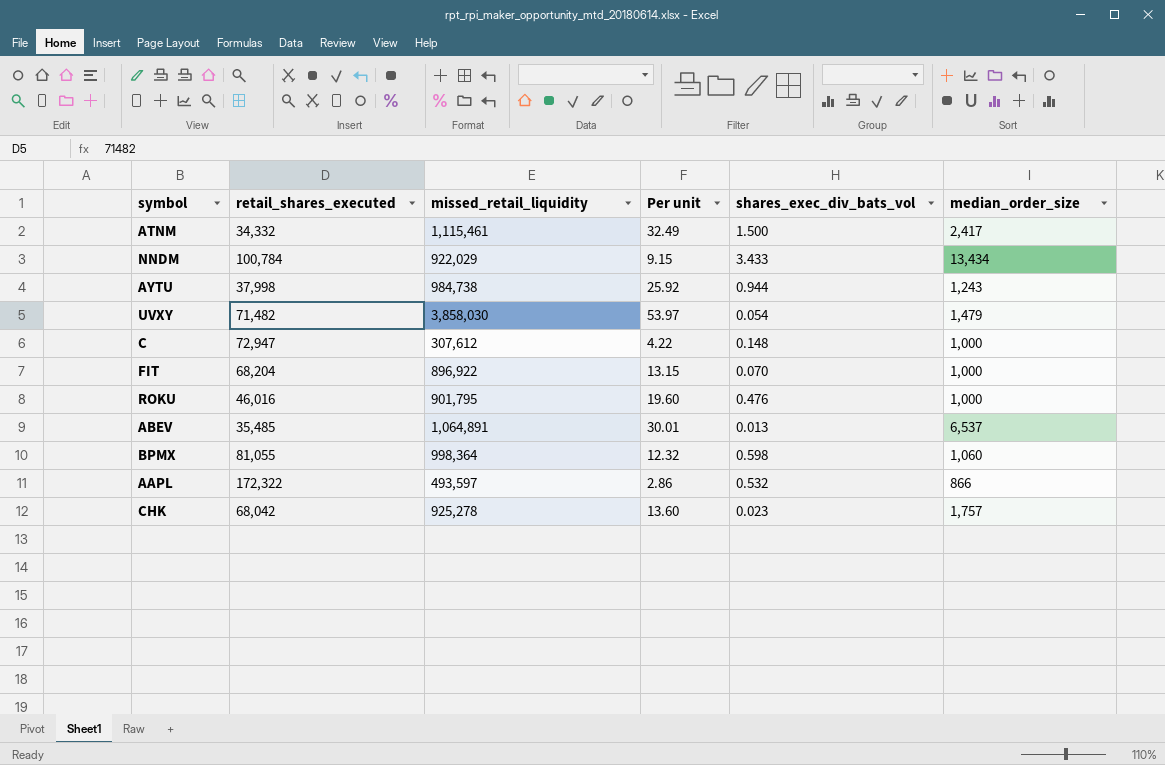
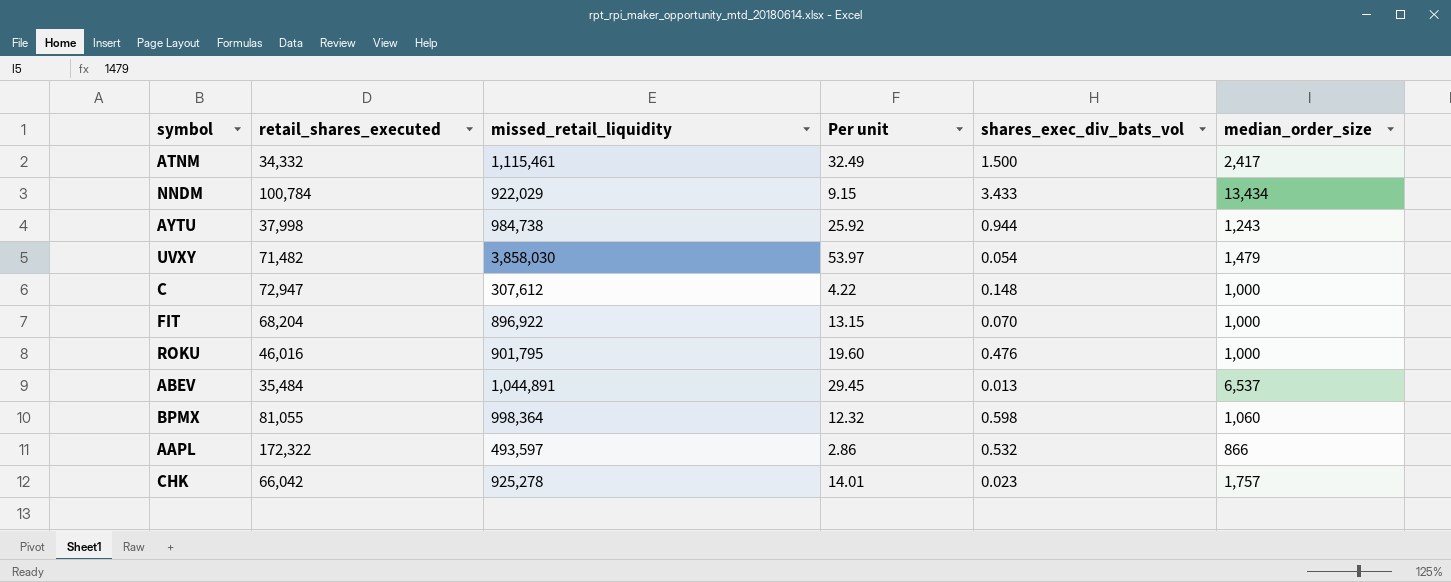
ABEV | retail_shares_executed: 35,485 -> 35,484
ABEV | missed_retail_liquidity: 1,064,891 -> 1,044,891
ABEV | Per unit: 30.01 -> 29.45
CHK | retail_shares_executed: 68,042 -> 66,042
CHK | Per unit: 13.60 -> 14.01

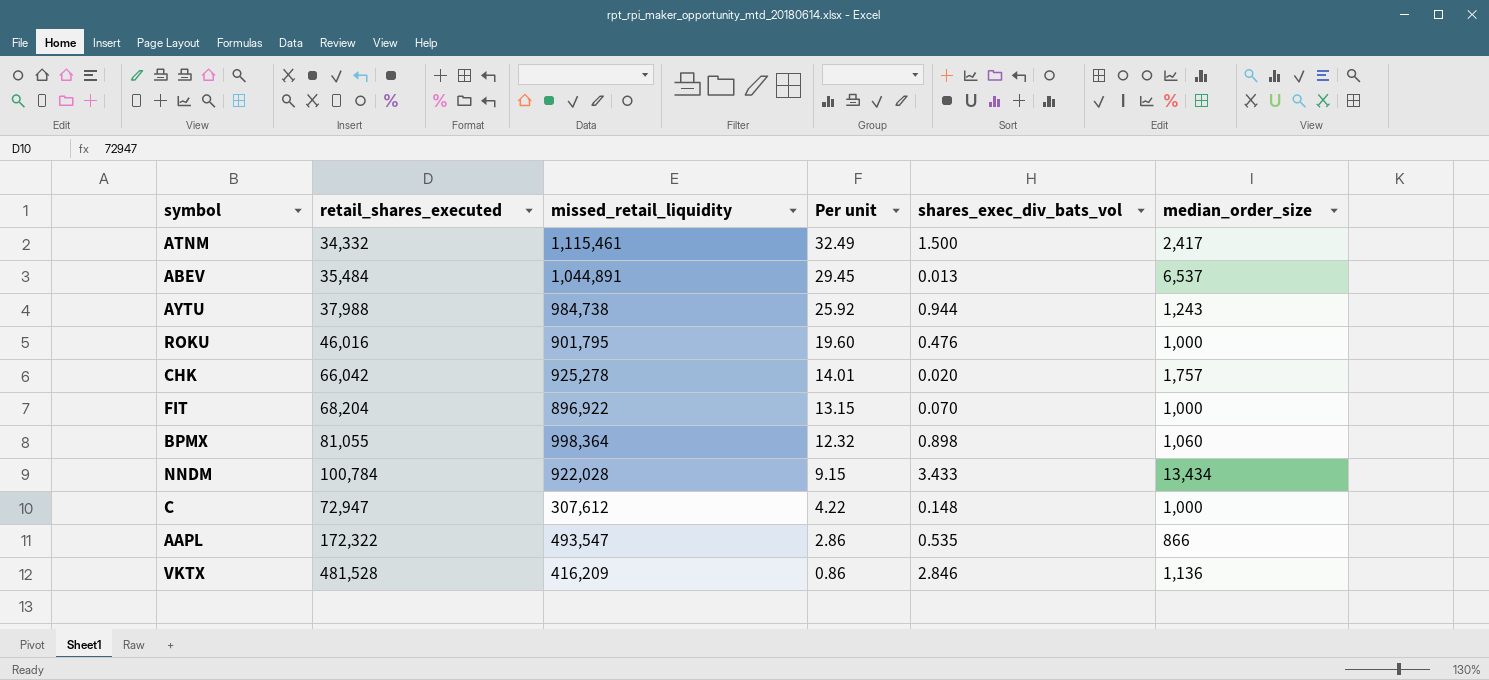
row order: none -> Per unit descending
row UVXY: 71,482 | 3,858,030 | 53.97 | 0.054 | 1,479 -> none
AYTU | retail_shares_executed: 37,998 -> 37,988
CHK | shares_exec_div_bats_vol: 0.023 -> 0.020
BPMX | shares_exec_div_bats_vol: 0.598 -> 0.898
NNDM | missed_retail_liquidity: 922,029 -> 922,028
AAPL | missed_retail_liquidity: 493,597 -> 493,547
AAPL | shares_exec_div_bats_vol: 0.532 -> 0.535
row VKTX: none -> 481,528 | 416,209 | 0.86 | 2.846 | 1,136

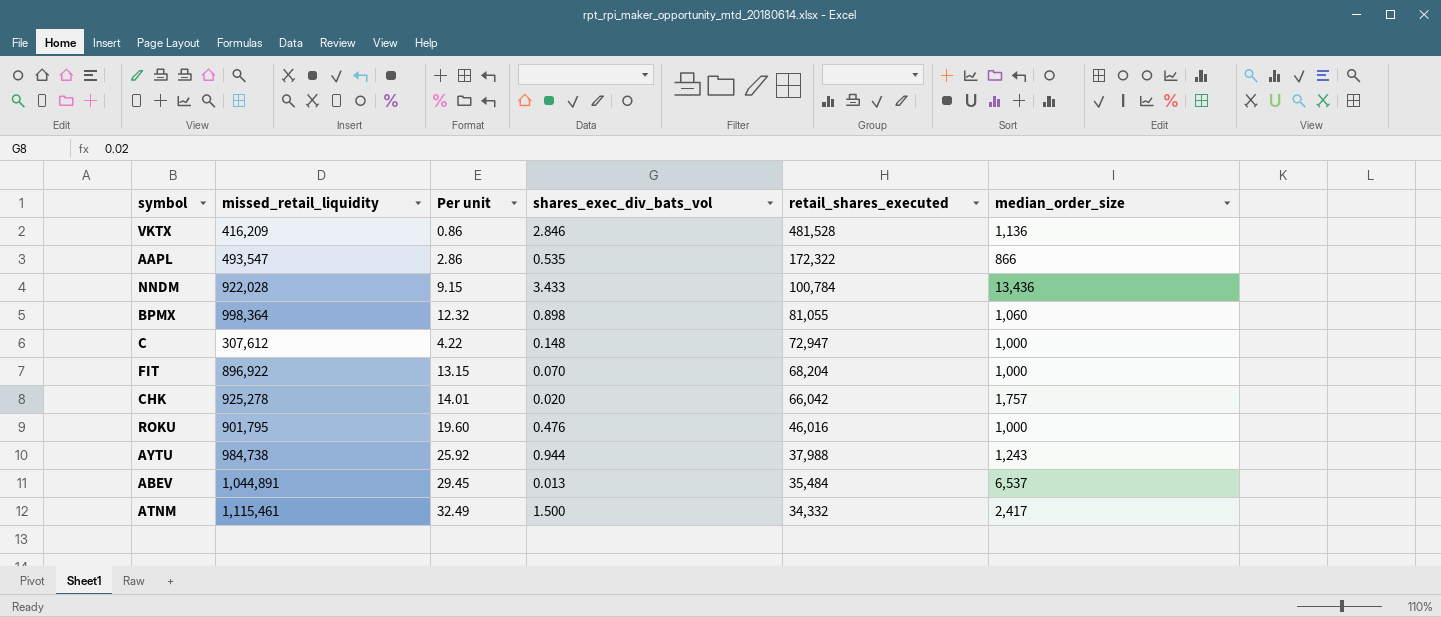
row order: Per unit descending -> retail_shares_executed descending
column retail_shares_executed | position: 2 -> 5
NNDM | median_order_size: 13,434 -> 13,436

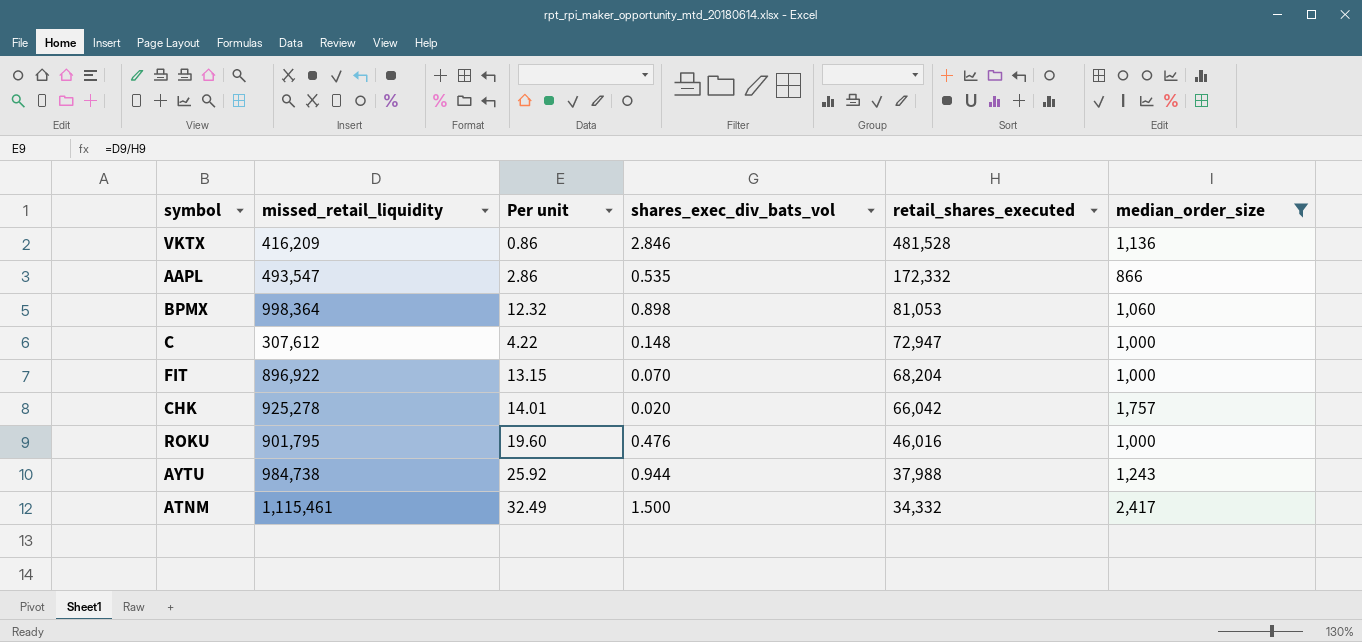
filter: none -> median_order_size <= 2,417
AAPL | retail_shares_executed: 172,322 -> 172,332
BPMX | retail_shares_executed: 81,055 -> 81,053

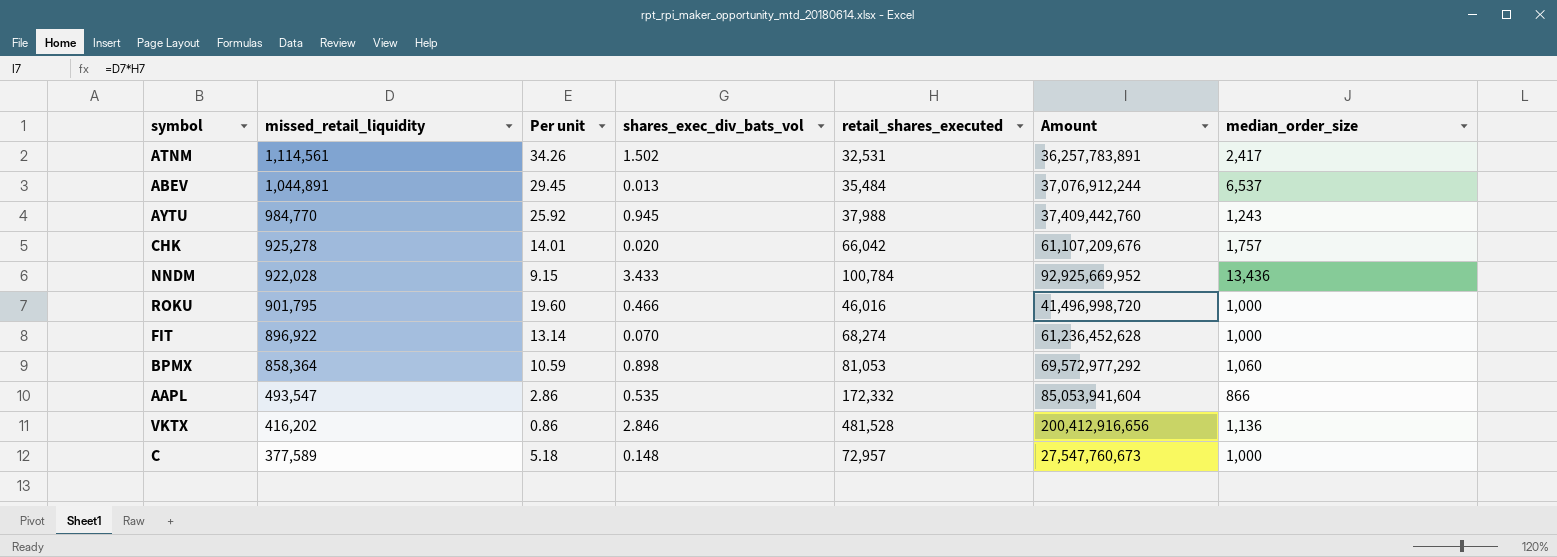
filter: median_order_size <= 2,417 -> none
row order: retail_shares_executed descending -> missed_retail_liquidity descending
column Amount | formula: none -> [missed_retail_liquidity] * [retail_shares_executed]
ATNM | missed_retail_liquidity: 1,115,461 -> 1,114,561
ATNM | Per unit: 32.49 -> 34.26
ATNM | shares_exec_div_bats_vol: 1.500 -> 1.502
ATNM | retail_shares_executed: 34,332 -> 32,531
AYTU | missed_retail_liquidity: 984,738 -> 984,770
AYTU | shares_exec_div_bats_vol: 0.944 -> 0.945
ROKU | shares_exec_div_bats_vol: 0.476 -> 0.466
FIT | Per unit: 13.15 -> 13.14
FIT | retail_shares_executed: 68,204 -> 68,274
BPMX | missed_retail_liquidity: 998,364 -> 858,364
BPMX | Per unit: 12.32 -> 10.59
VKTX | missed_retail_liquidity: 416,209 -> 416,202
C | missed_retail_liquidity: 307,612 -> 377,589
C | Per unit: 4.22 -> 5.18
C | retail_shares_executed: 72,947 -> 72,957

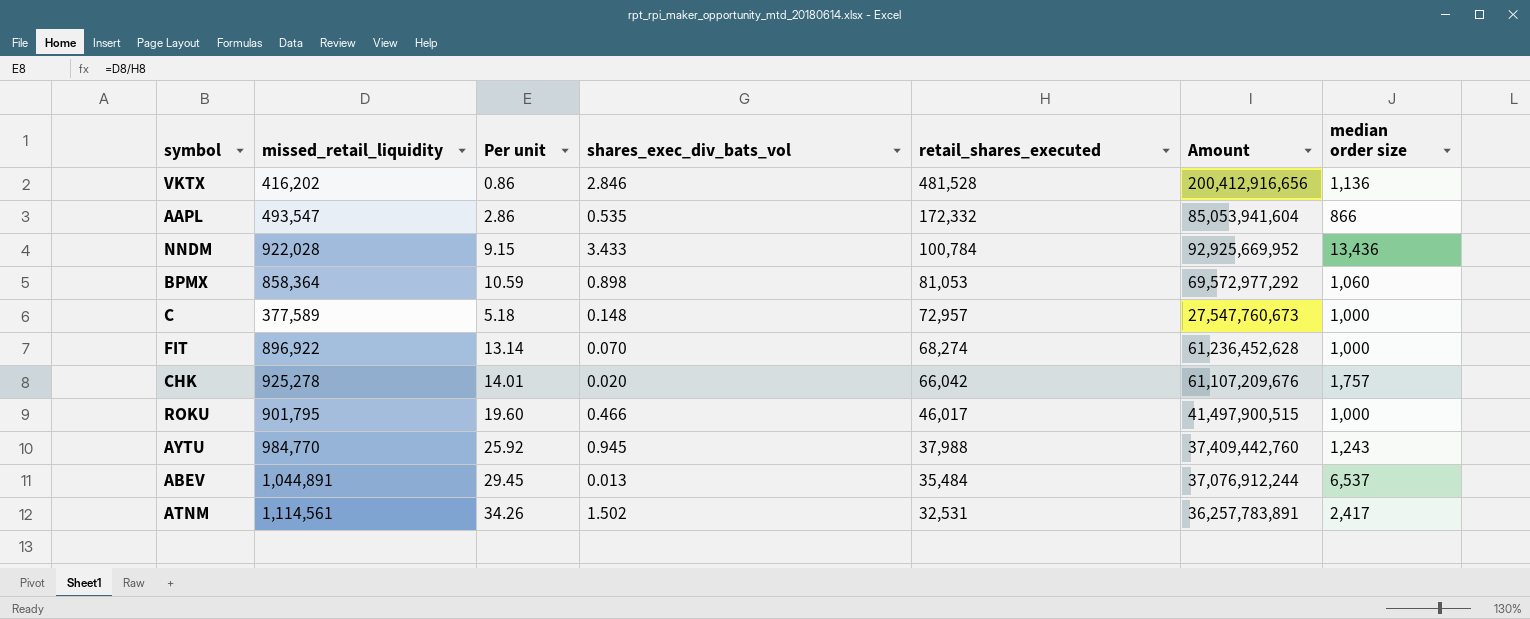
row order: missed_retail_liquidity descending -> retail_shares_executed descending
column name: median_order_size -> median order size
ROKU | retail_shares_executed: 46,016 -> 46,017
ROKU | Amount: 41,496,998,720 -> 41,497,900,515

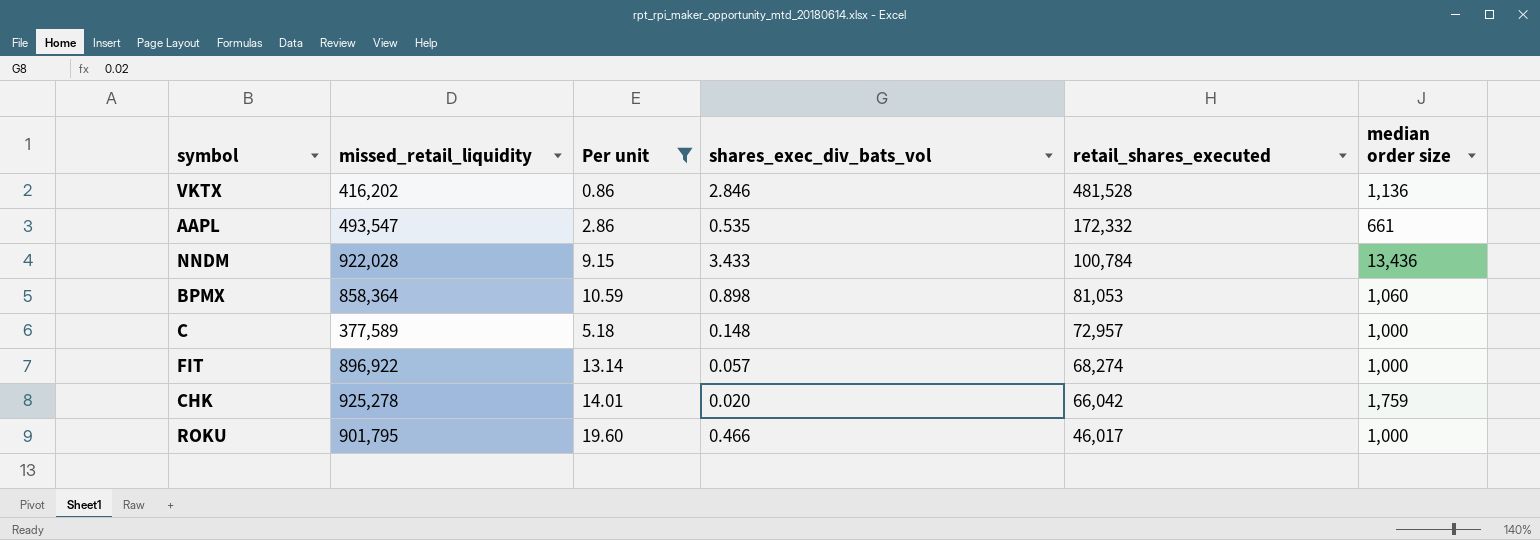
filter: none -> Per unit <= 19.60
column Amount | formula: [missed_retail_liquidity] * [retail_shares_executed] -> none
AAPL | median order size: 866 -> 661
FIT | shares_exec_div_bats_vol: 0.070 -> 0.057
CHK | median order size: 1,757 -> 1,759

